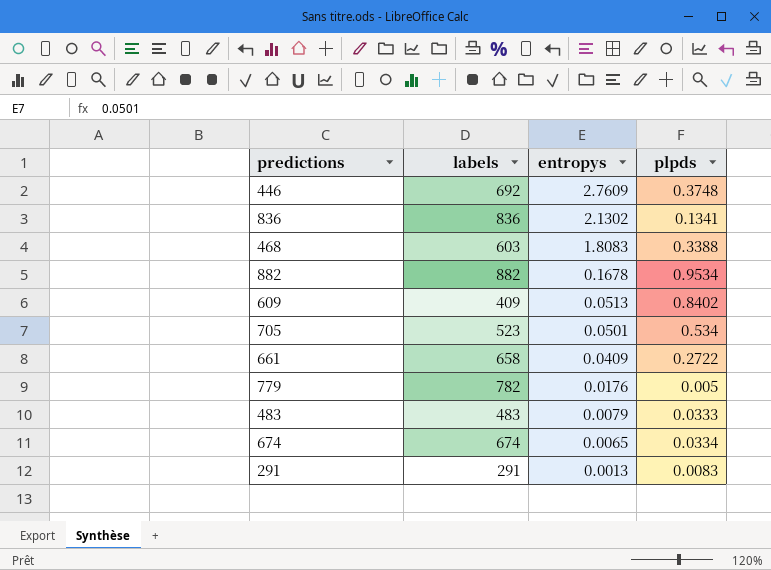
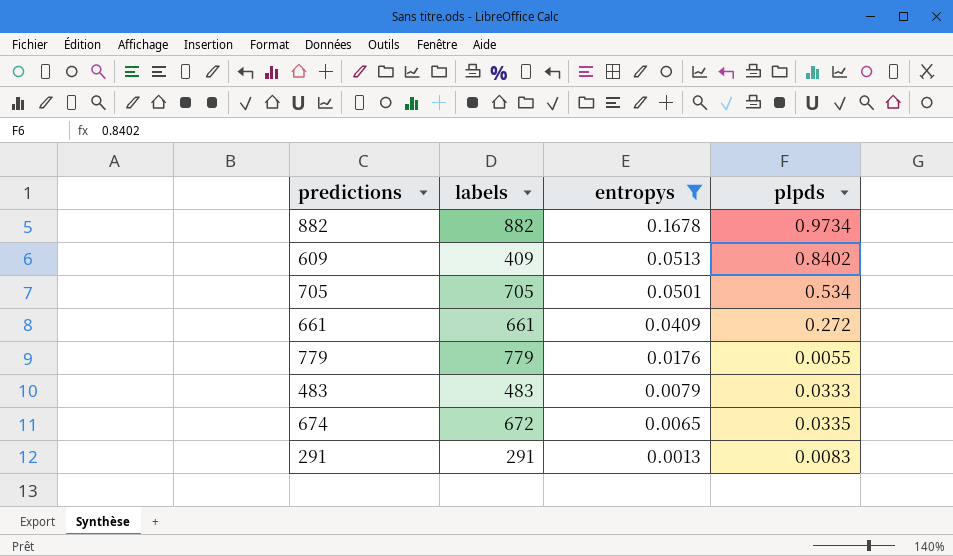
filter: none -> entropys <= 0.1678
882 | plpds: 0.9534 -> 0.9734
705 | labels: 523 -> 705
661 | labels: 658 -> 661
661 | plpds: 0.2722 -> 0.272
779 | labels: 782 -> 779
779 | plpds: 0.005 -> 0.0055
674 | labels: 674 -> 672
674 | plpds: 0.0334 -> 0.0335

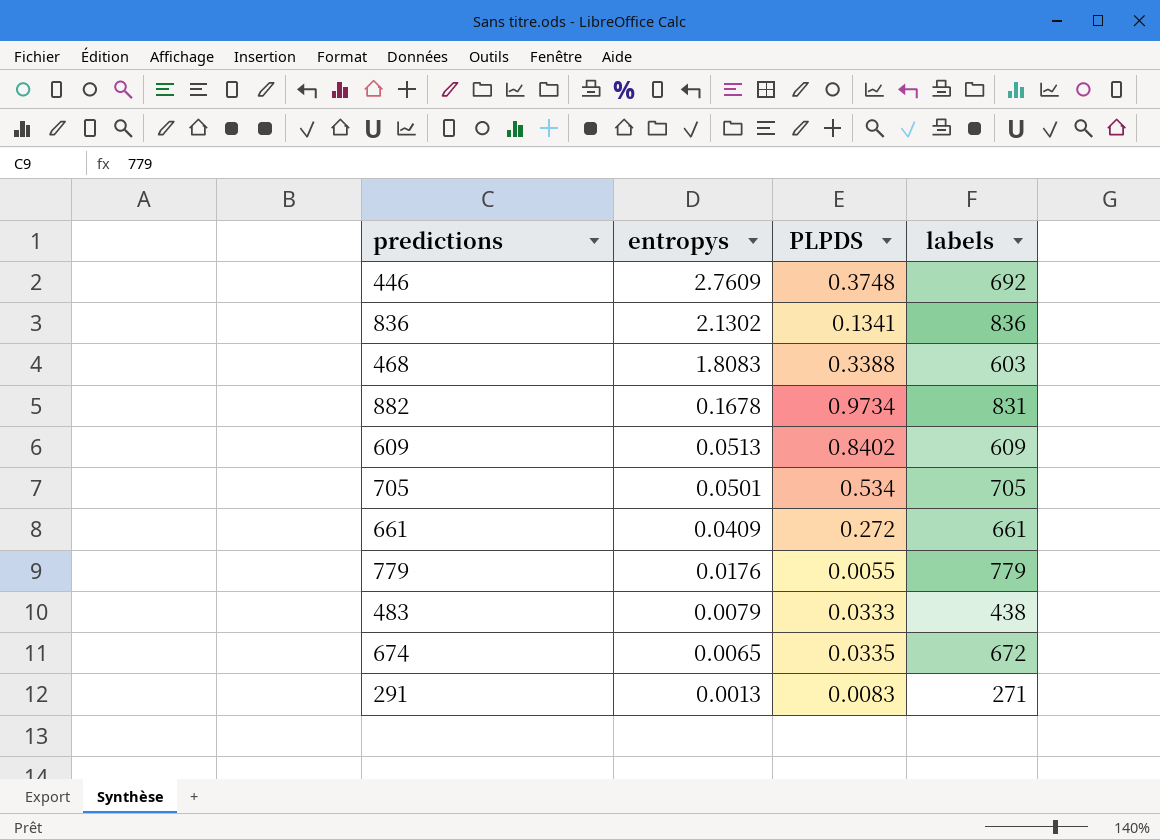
filter: entropys <= 0.1678 -> none
column name: plpds -> PLPDS
column labels | position: 2 -> 4
882 | labels: 882 -> 831
609 | labels: 409 -> 609
483 | labels: 483 -> 438
291 | labels: 291 -> 271

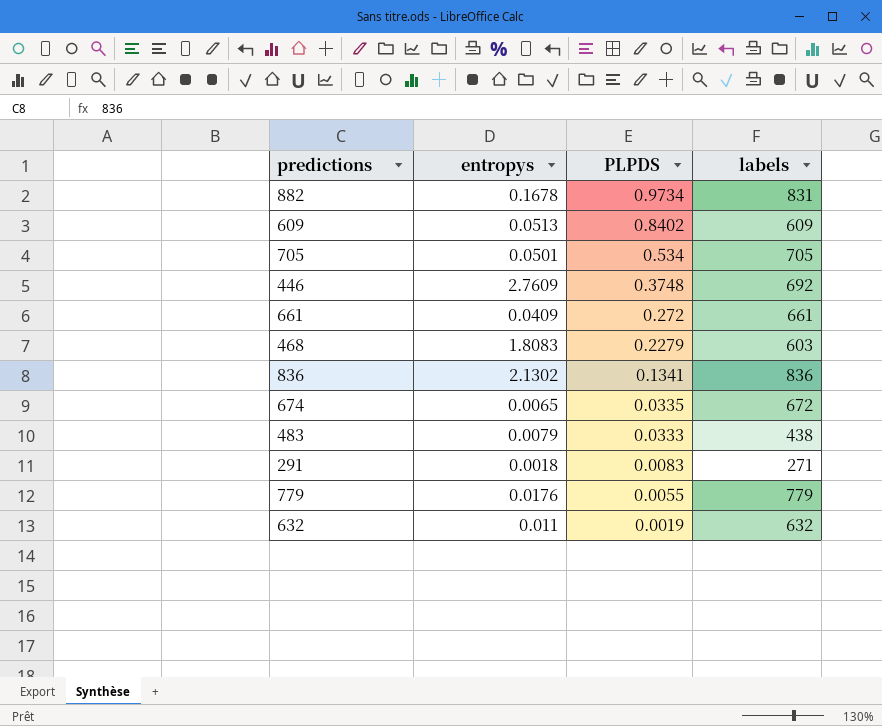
row order: entropys descending -> PLPDS descending
468 | PLPDS: 0.3388 -> 0.2279
291 | entropys: 0.0013 -> 0.0018
row 632: none -> 0.011 | 0.0019 | 632

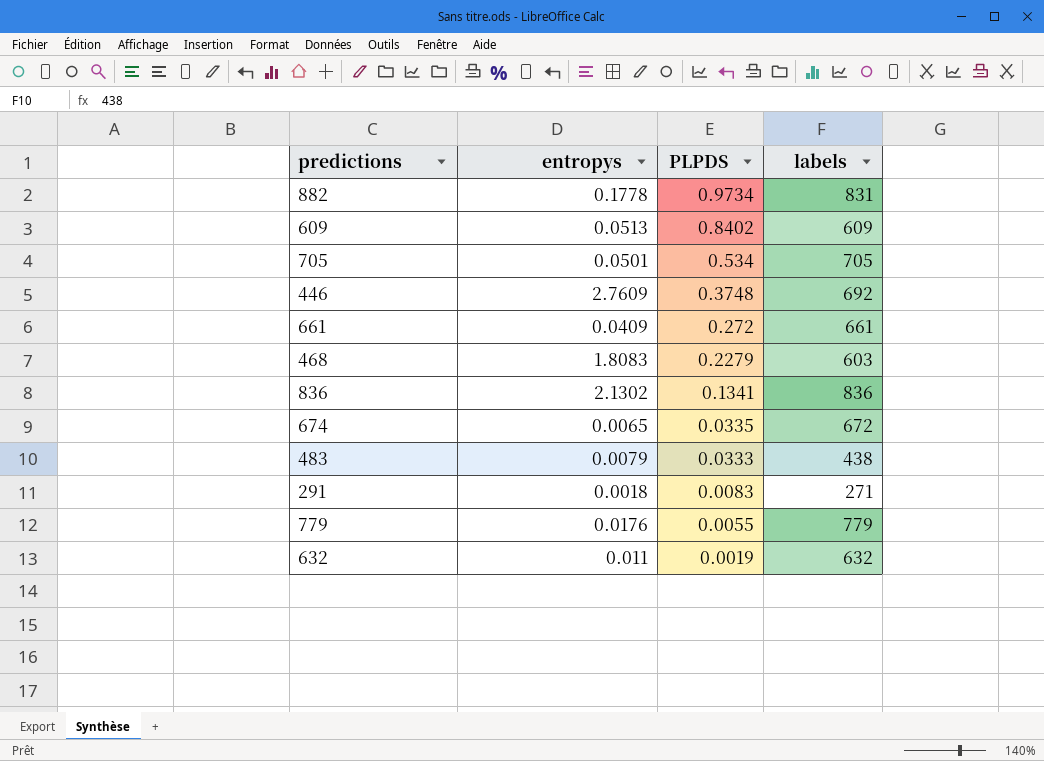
882 | entropys: 0.1678 -> 0.1778

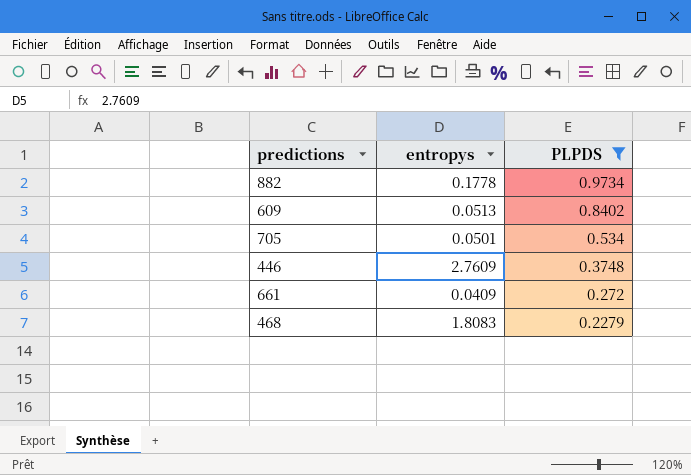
filter: none -> PLPDS >= 0.2279
column labels | position: 4 -> none

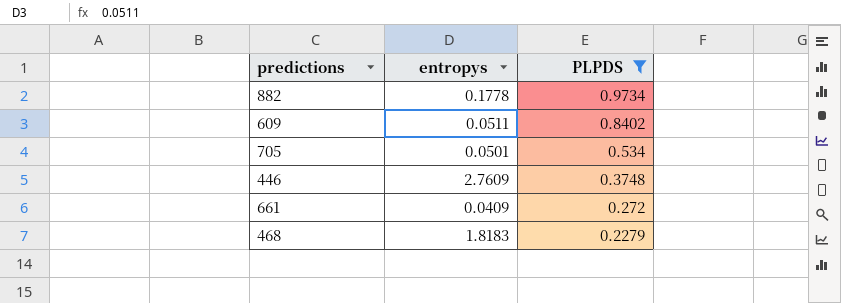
609 | entropys: 0.0513 -> 0.0511
468 | entropys: 1.8083 -> 1.8183

